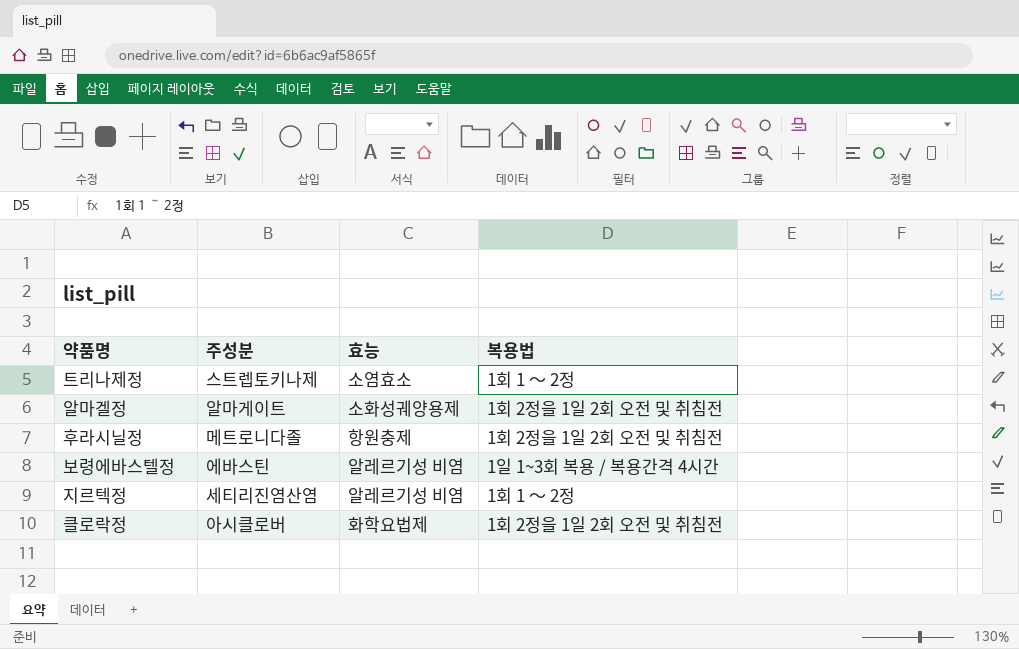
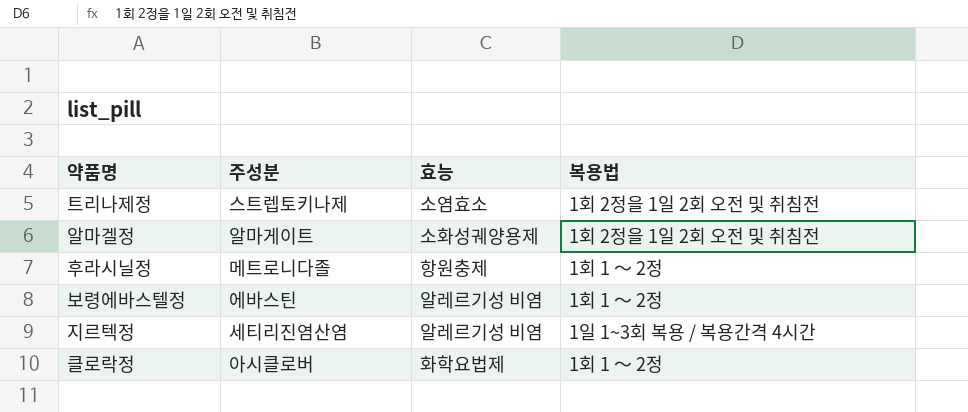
트리나제정 | 복용법: 1회 1 ～ 2정 -> 1회 2정을 1일 2회 오전 및 취침전
후라시닐정 | 복용법: 1회 2정을 1일 2회 오전 및 취침전 -> 1회 1 ～ 2정
보령에바스텔정 | 복용법: 1일 1~3회 복용 / 복용간격 4시간 -> 1회 1 ～ 2정
지르텍정 | 복용법: 1회 1 ～ 2정 -> 1일 1~3회 복용 / 복용간격 4시간
클로락정 | 복용법: 1회 2정을 1일 2회 오전 및 취침전 -> 1회 1 ～ 2정

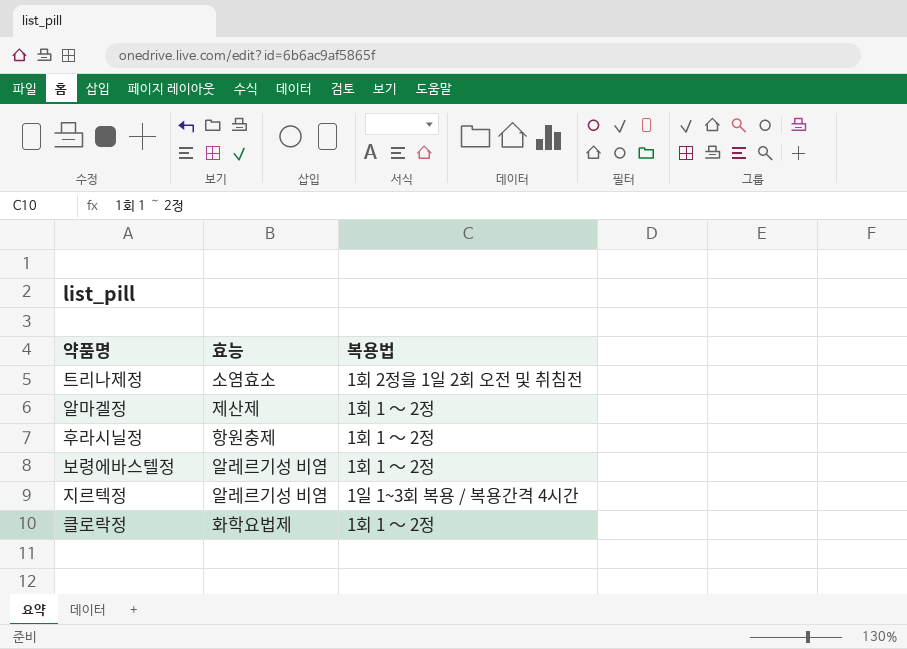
column 주성분 | position: 2 -> none
알마겔정 | 효능: 소화성궤양용제 -> 제산제
알마겔정 | 복용법: 1회 2정을 1일 2회 오전 및 취침전 -> 1회 1 ～ 2정

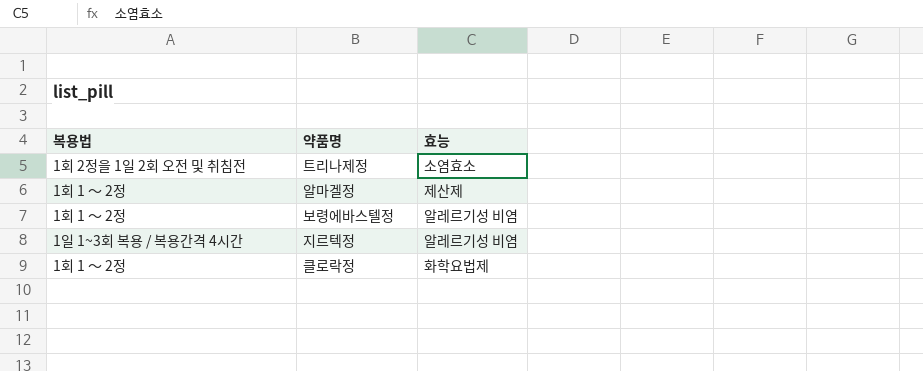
column 복용법 | position: 3 -> 1
row 후라시닐정: 항원충제 | 1회 1 ～ 2정 -> none

